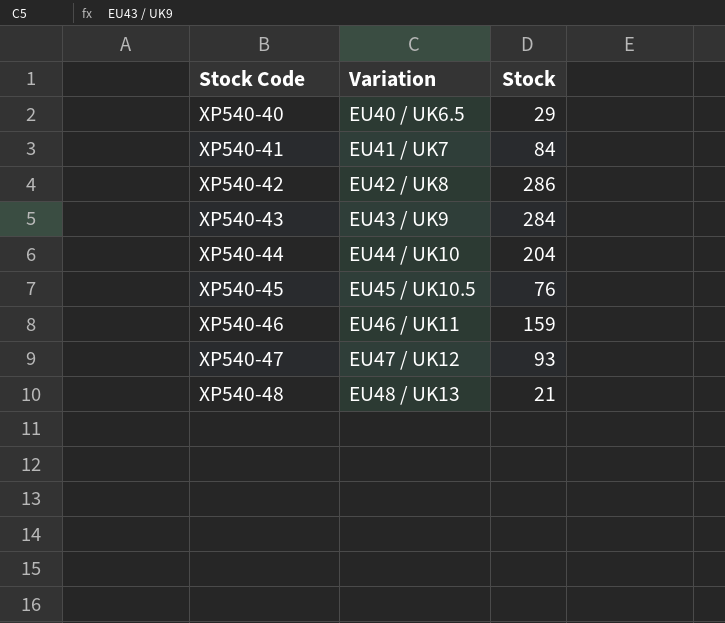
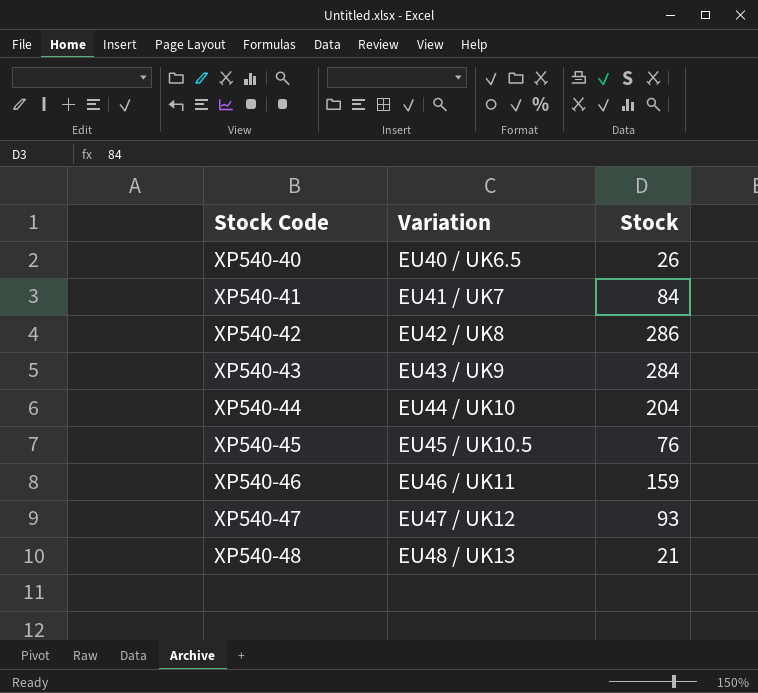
XP540-40 | Stock: 29 -> 26

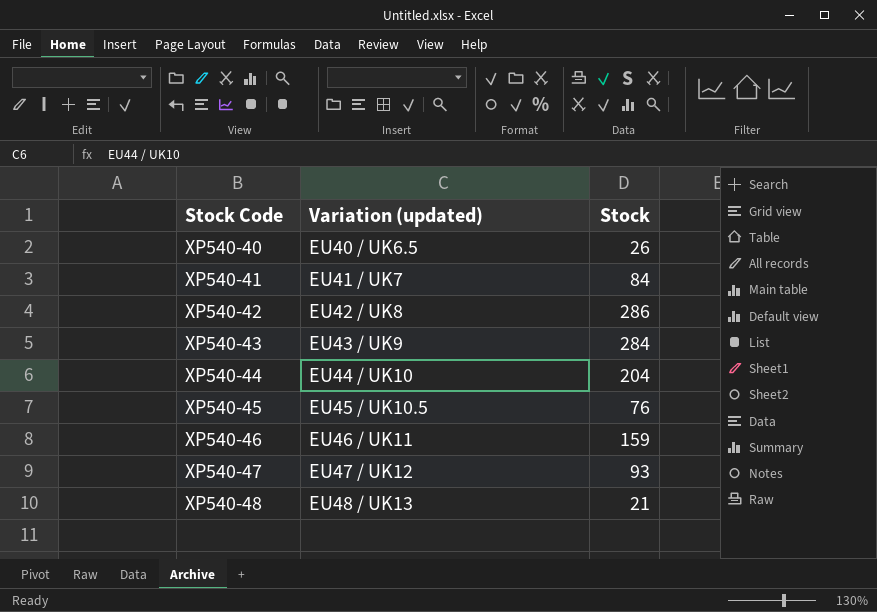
column name: Variation -> Variation (updated)

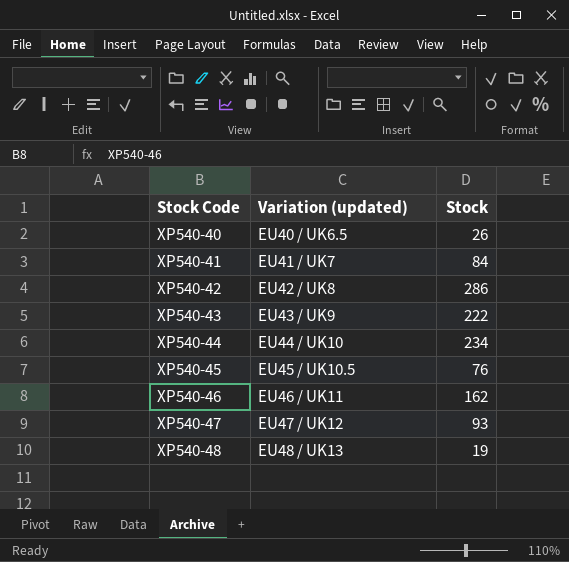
XP540-43 | Stock: 284 -> 222
XP540-44 | Stock: 204 -> 234
XP540-46 | Stock: 159 -> 162
XP540-48 | Stock: 21 -> 19

